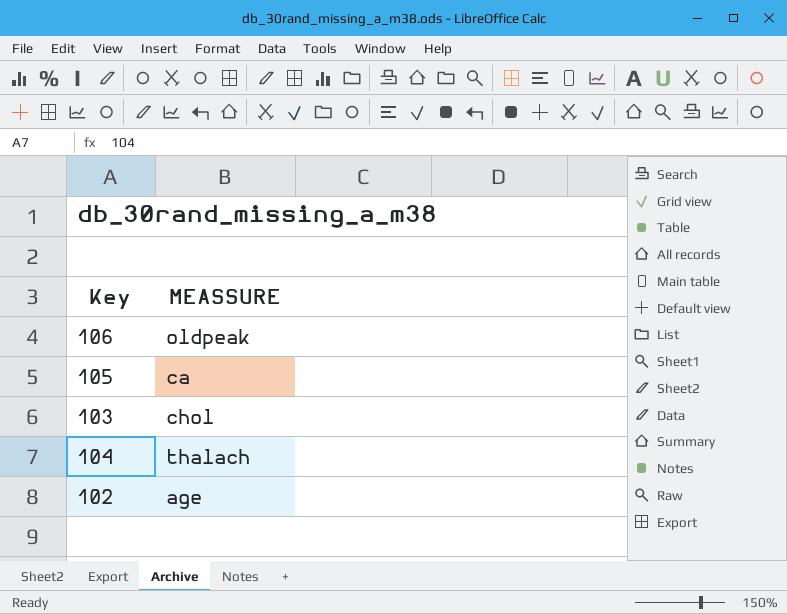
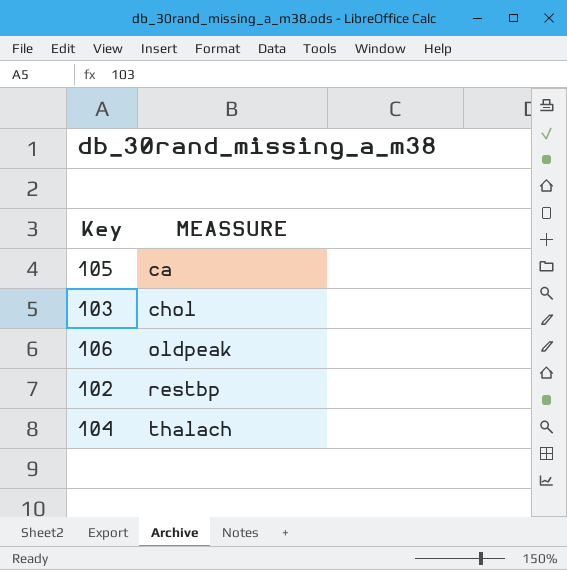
row order: none -> MEASSURE ascending
102 | MEASSURE: age -> restbp

